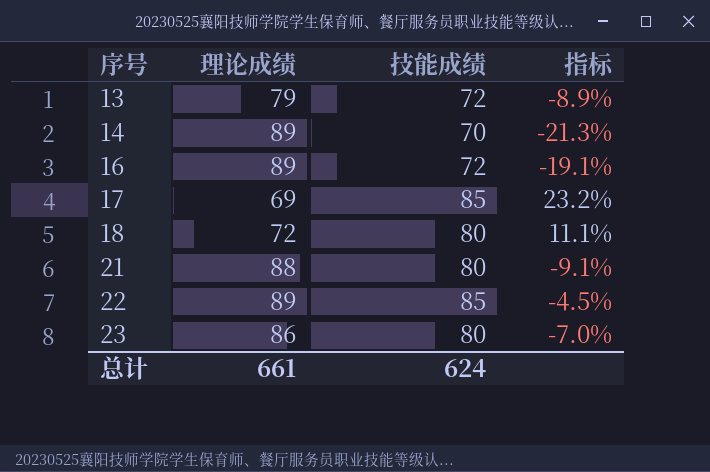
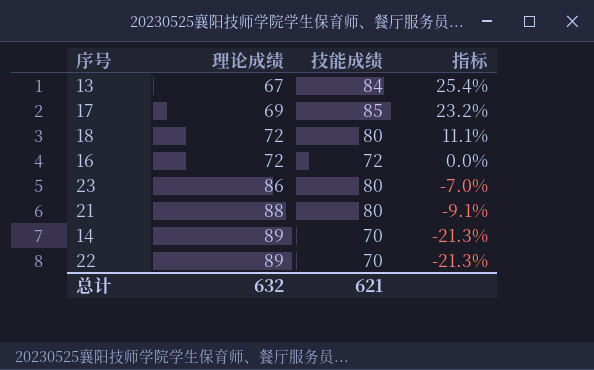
row order: 序号 ascending -> 理论成绩 ascending
13 | 理论成绩: 79 -> 67
13 | 技能成绩: 72 -> 84
13 | 指标: -8.9% -> 25.4%
16 | 理论成绩: 89 -> 72
16 | 指标: -19.1% -> 0.0%
22 | 技能成绩: 85 -> 70
22 | 指标: -4.5% -> -21.3%
总计 | 理论成绩: 661 -> 632
总计 | 技能成绩: 624 -> 621

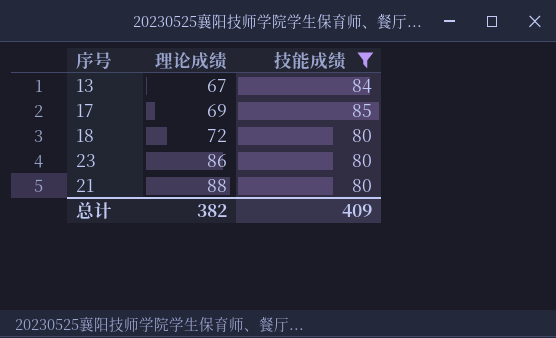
filter: none -> 技能成绩 >= 80
column 指标 | formula: ([技能成绩] - [理论成绩]) / [理论成绩] -> none
总计 | 理论成绩: 632 -> 382
总计 | 技能成绩: 621 -> 409

